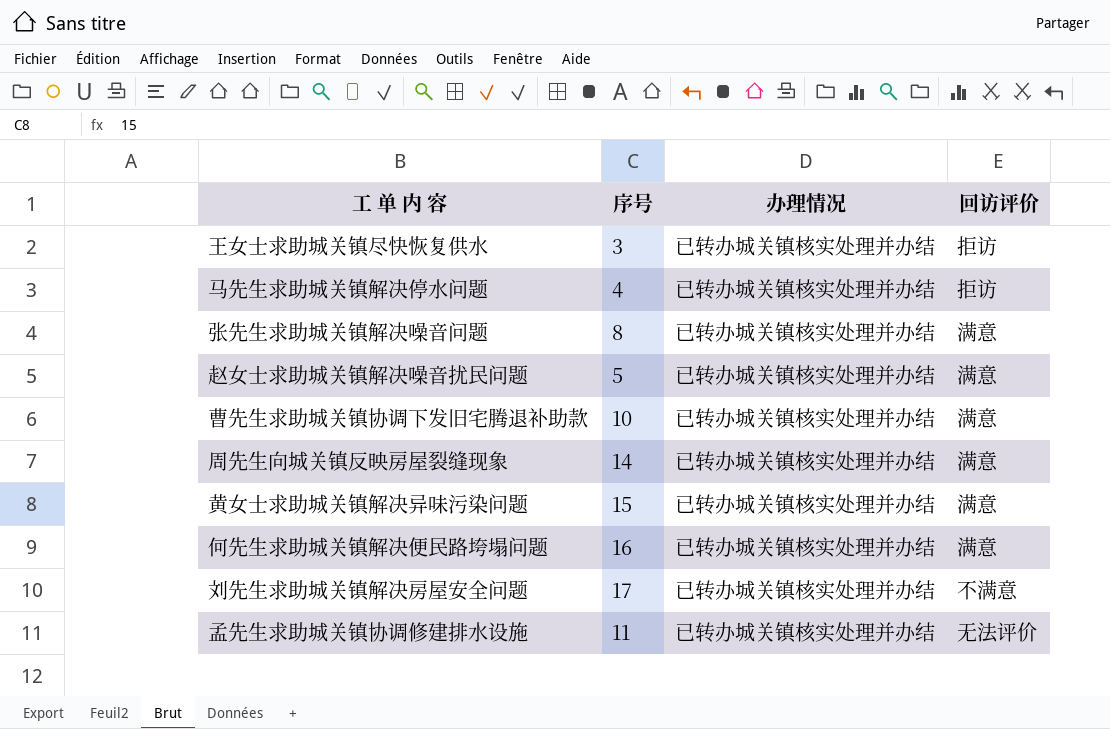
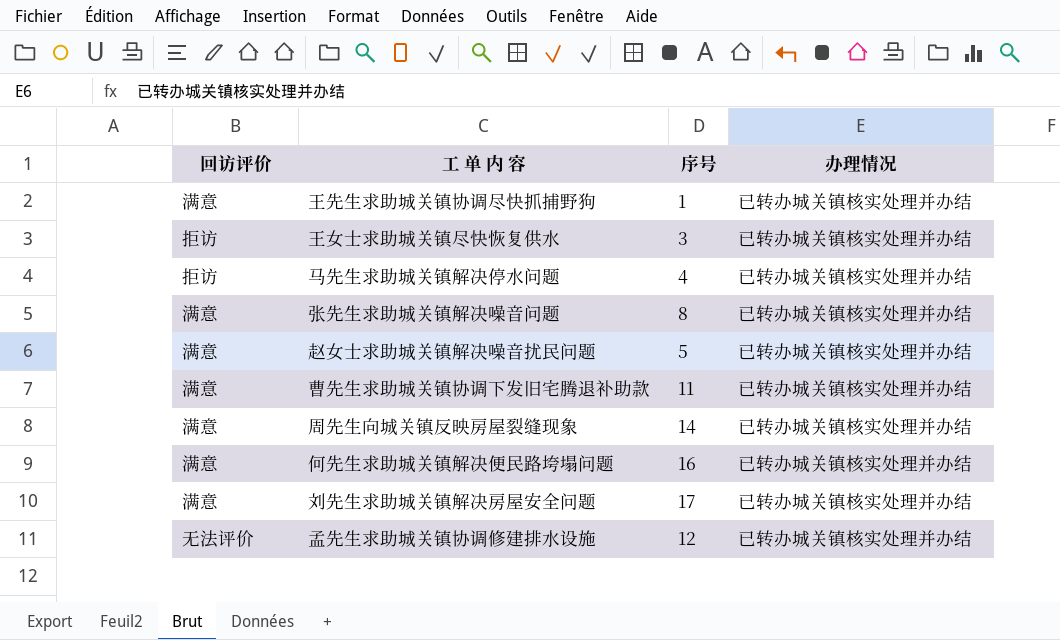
column 回访评价 | position: 4 -> 1
row 黄女士求助城关镇解决异味污染问题: 15 | 已转办城关镇核实处理并办结 | 满意 -> none
row 王先生求助城关镇协调尽快抓捕野狗: none -> 满意 | 1 | 已转办城关镇核实处理并办结
曹先生求助城关镇协调下发旧宅腾退补助款 | 序号: 10 -> 11
刘先生求助城关镇解决房屋安全问题 | 回访评价: 不满意 -> 满意
孟先生求助城关镇协调修建排水设施 | 序号: 11 -> 12

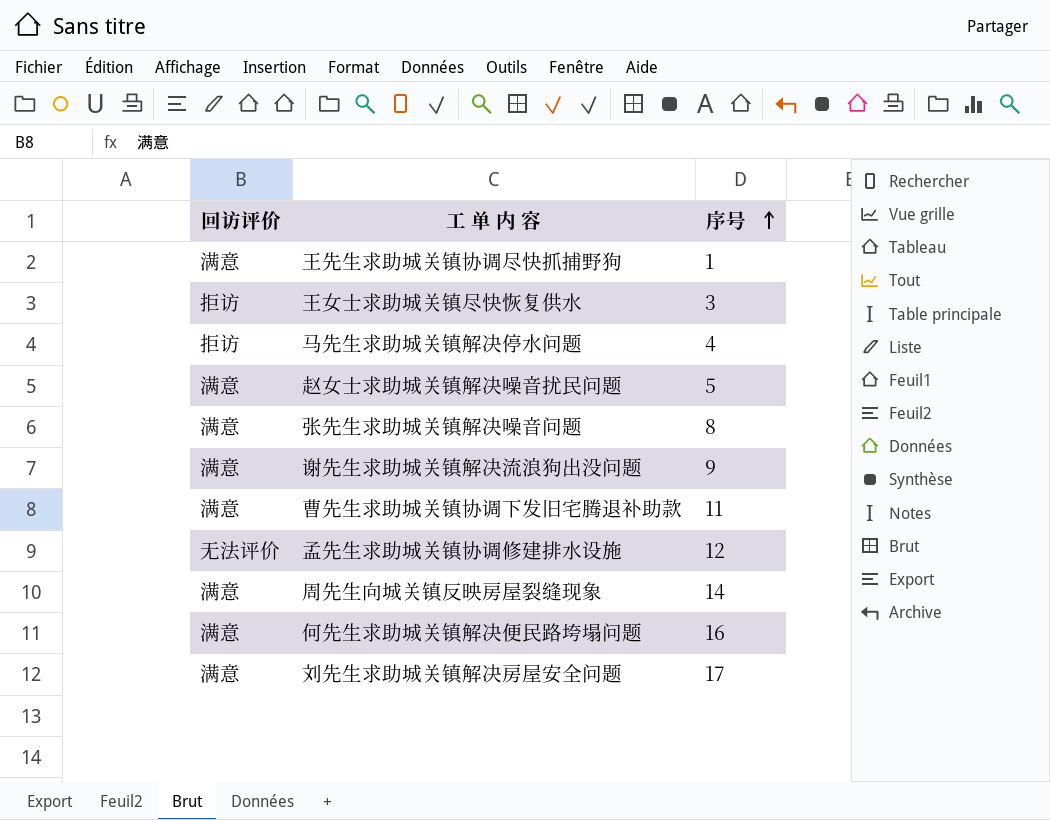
row order: none -> 序号 ascending
column 办理情况 | position: 4 -> none
row 谢先生求助城关镇解决流浪狗出没问题: none -> 满意 | 9

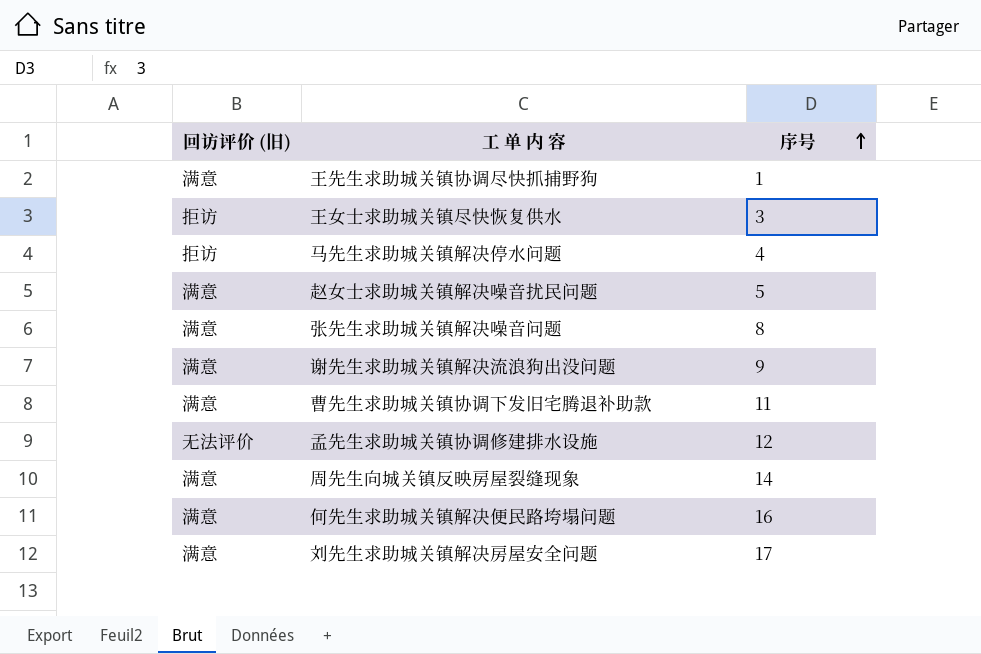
column name: 回访评价 -> 回访评价 (旧)

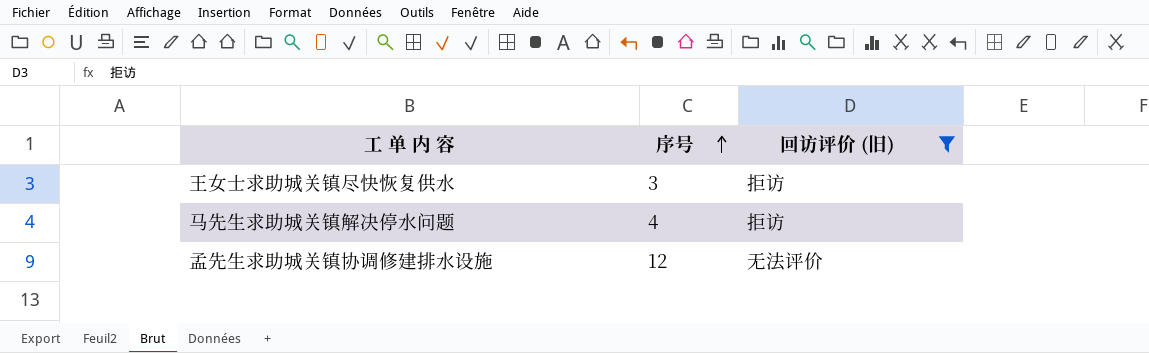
filter: none -> 回访评价 (旧) != 满意
column 回访评价 (旧) | position: 1 -> 3

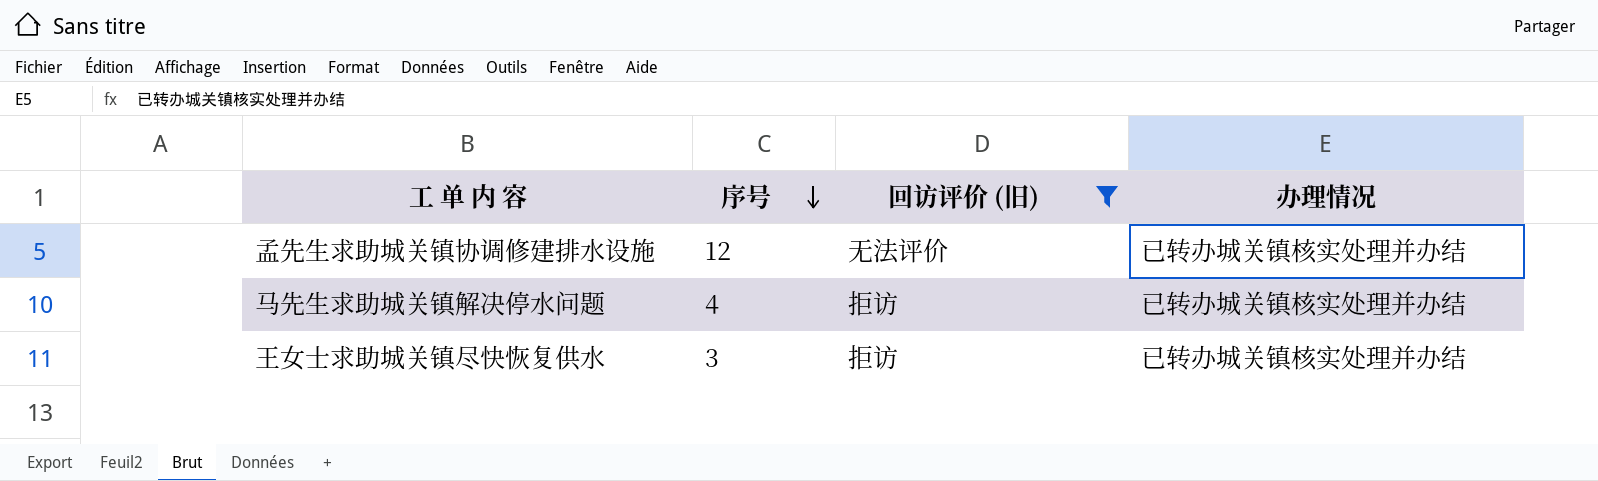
row order: 序号 ascending -> 序号 descending
column 办理情况 | position: none -> 4

